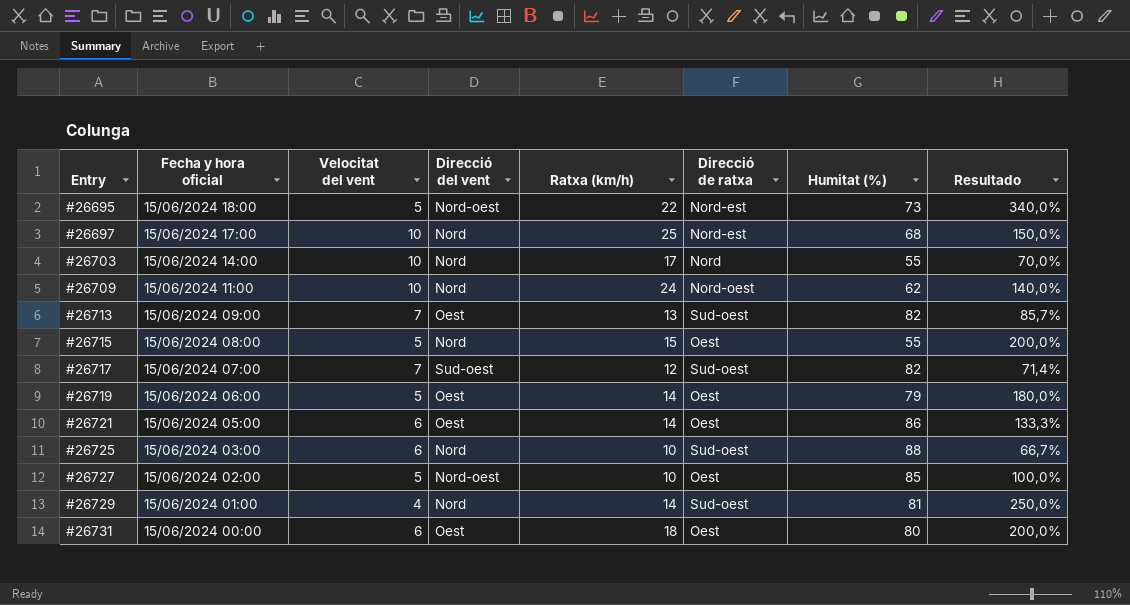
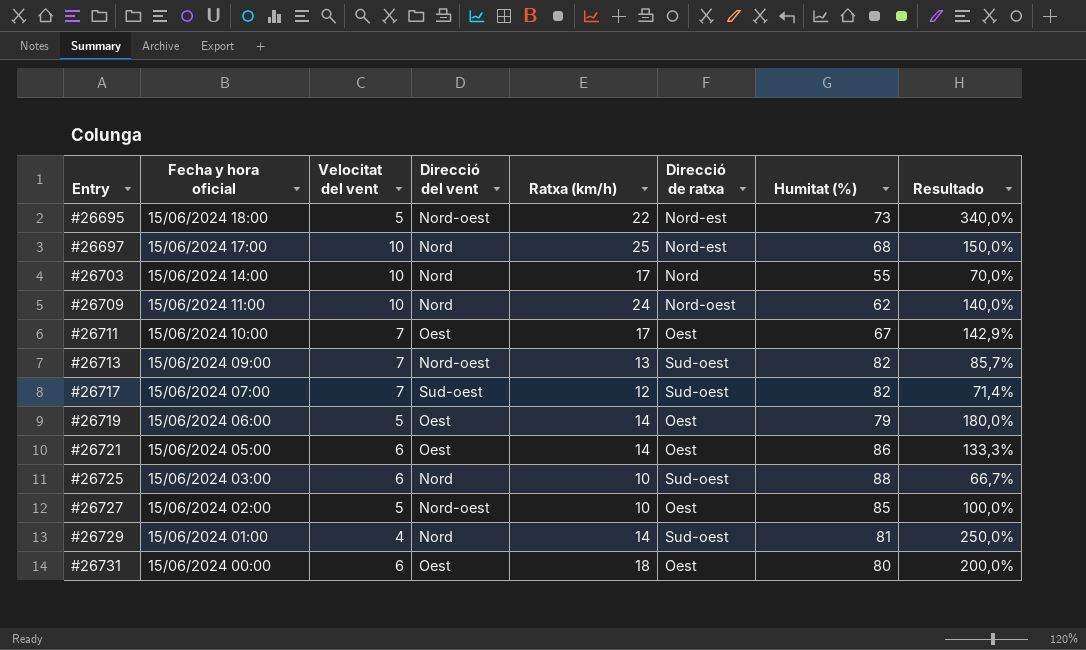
row #26715: 15/06/2024 08:00 | 5 | Nord | 15 | Oest | 55 | 200,0% -> none
row #26711: none -> 15/06/2024 10:00 | 7 | Oest | 17 | Oest | 67 | 142,9%
#26713 | Direcció del vent: Oest -> Nord-oest

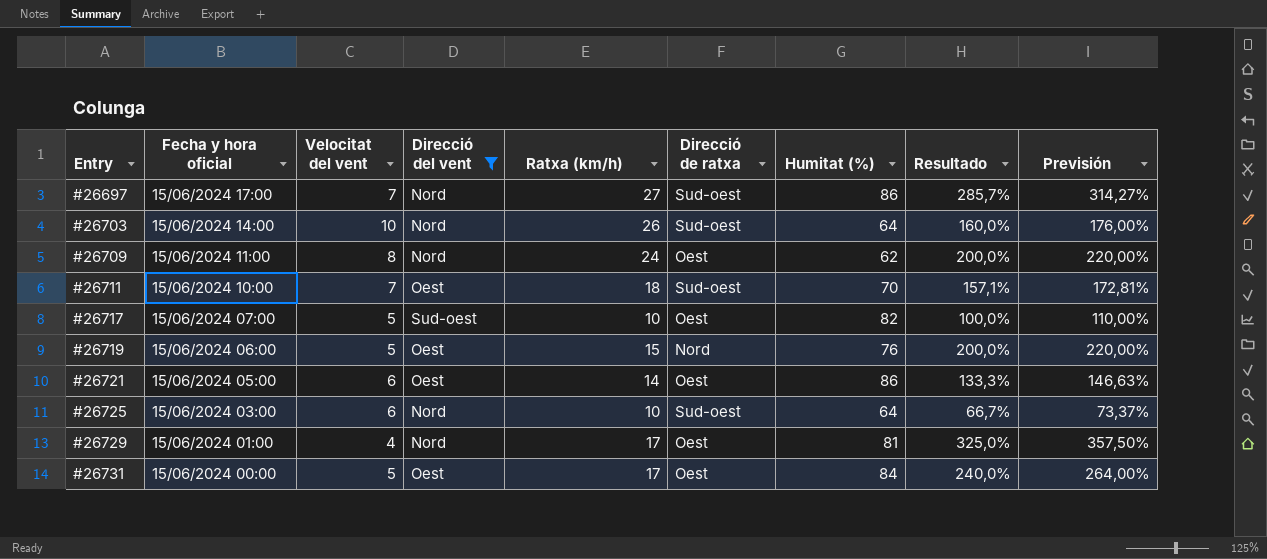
filter: none -> Direcció del vent != Nord-oest
column Previsión | formula: none -> [Resultado] * 1,1
#26697 | Velocitat del vent: 10 -> 7
#26697 | Ratxa (km/h): 25 -> 27
#26697 | Direcció de ratxa: Nord-est -> Sud-oest
#26697 | Humitat (%): 68 -> 86
#26697 | Resultado: 150,0% -> 285,7%
#26703 | Ratxa (km/h): 17 -> 26
#26703 | Direcció de ratxa: Nord -> Sud-oest
#26703 | Humitat (%): 55 -> 64
#26703 | Resultado: 70,0% -> 160,0%
#26709 | Velocitat del vent: 10 -> 8
#26709 | Direcció de ratxa: Nord-oest -> Oest
#26709 | Resultado: 140,0% -> 200,0%
#26711 | Ratxa (km/h): 17 -> 18
#26711 | Direcció de ratxa: Oest -> Sud-oest
#26711 | Humitat (%): 67 -> 70
#26711 | Resultado: 142,9% -> 157,1%
#26717 | Velocitat del vent: 7 -> 5
#26717 | Ratxa (km/h): 12 -> 10
#26717 | Direcció de ratxa: Sud-oest -> Oest
#26717 | Resultado: 71,4% -> 100,0%
#26719 | Ratxa (km/h): 14 -> 15
#26719 | Direcció de ratxa: Oest -> Nord
#26719 | Humitat (%): 79 -> 76
#26719 | Resultado: 180,0% -> 200,0%
#26725 | Humitat (%): 88 -> 64
#26729 | Ratxa (km/h): 14 -> 17
#26729 | Direcció de ratxa: Sud-oest -> Oest
#26729 | Resultado: 250,0% -> 325,0%
#26731 | Velocitat del vent: 6 -> 5
#26731 | Ratxa (km/h): 18 -> 17
#26731 | Humitat (%): 80 -> 84
#26731 | Resultado: 200,0% -> 240,0%

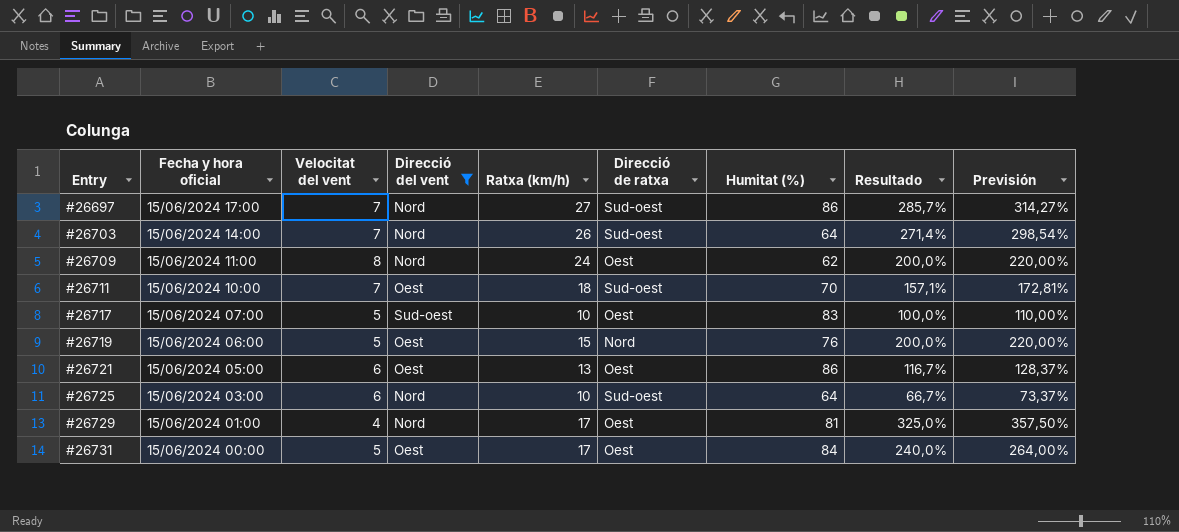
#26703 | Velocitat del vent: 10 -> 7
#26703 | Resultado: 160,0% -> 271,4%
#26703 | Previsión: 176,00% -> 298,54%
#26717 | Humitat (%): 82 -> 83
#26721 | Ratxa (km/h): 14 -> 13
#26721 | Resultado: 133,3% -> 116,7%
#26721 | Previsión: 146,63% -> 128,37%

